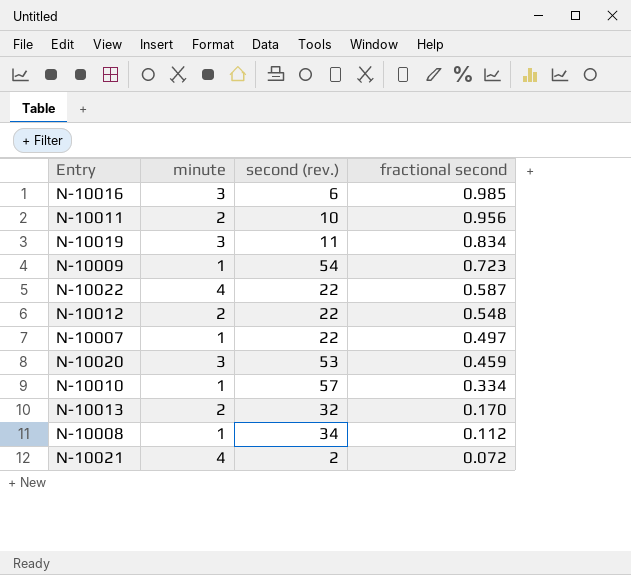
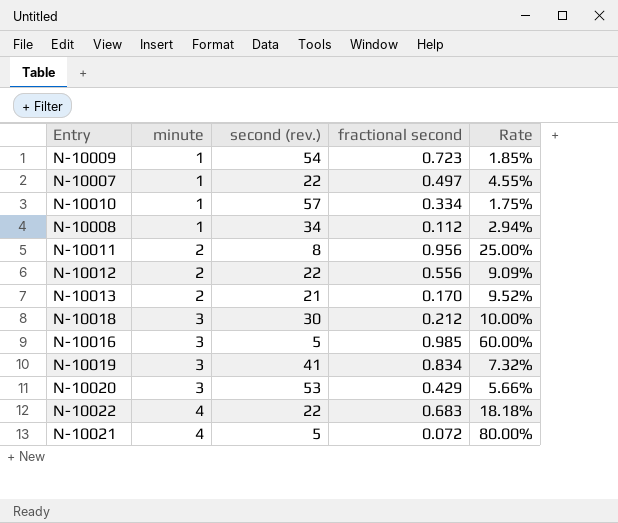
row order: fractional second descending -> minute ascending
column Rate | formula: none -> [minute] / [second (rev.)]
N-10011 | second (rev.): 10 -> 8
N-10012 | fractional second: 0.548 -> 0.556
N-10013 | second (rev.): 32 -> 21
row N-10018: none -> 3 | 30 | 0.212 | 10.00%
N-10016 | second (rev.): 6 -> 5
N-10019 | second (rev.): 11 -> 41
N-10020 | fractional second: 0.459 -> 0.429
N-10022 | fractional second: 0.587 -> 0.683
N-10021 | second (rev.): 2 -> 5

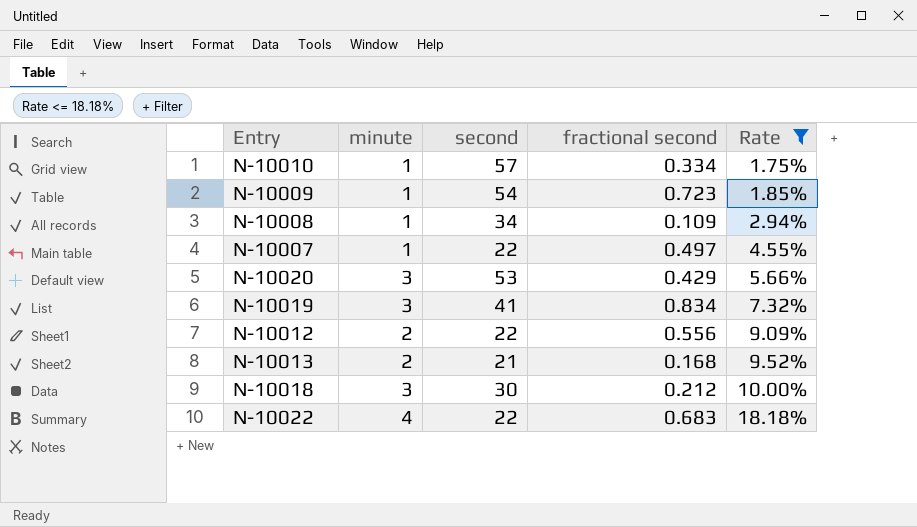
filter: none -> Rate <= 18.18%
row order: minute ascending -> Rate ascending
column name: second (rev.) -> second
N-10008 | fractional second: 0.112 -> 0.109
N-10013 | fractional second: 0.170 -> 0.168

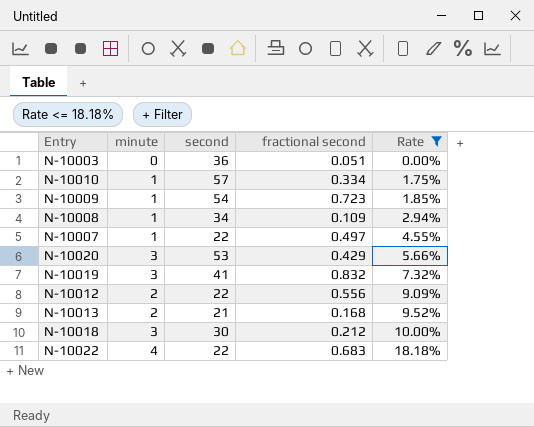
row N-10003: none -> 0 | 36 | 0.051 | 0.00%
N-10019 | fractional second: 0.834 -> 0.832

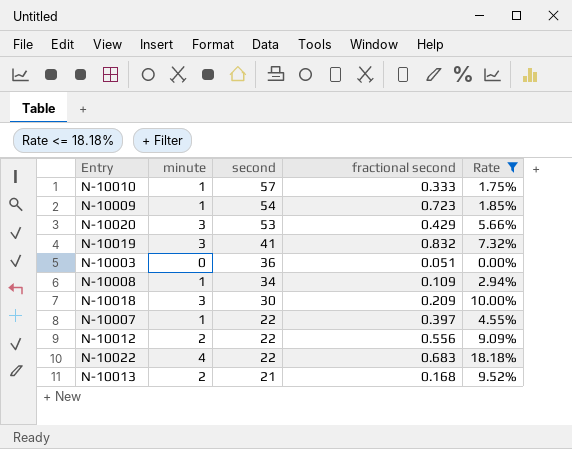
row order: Rate ascending -> second descending
N-10010 | fractional second: 0.334 -> 0.333
N-10018 | fractional second: 0.212 -> 0.209
N-10007 | fractional second: 0.497 -> 0.397

